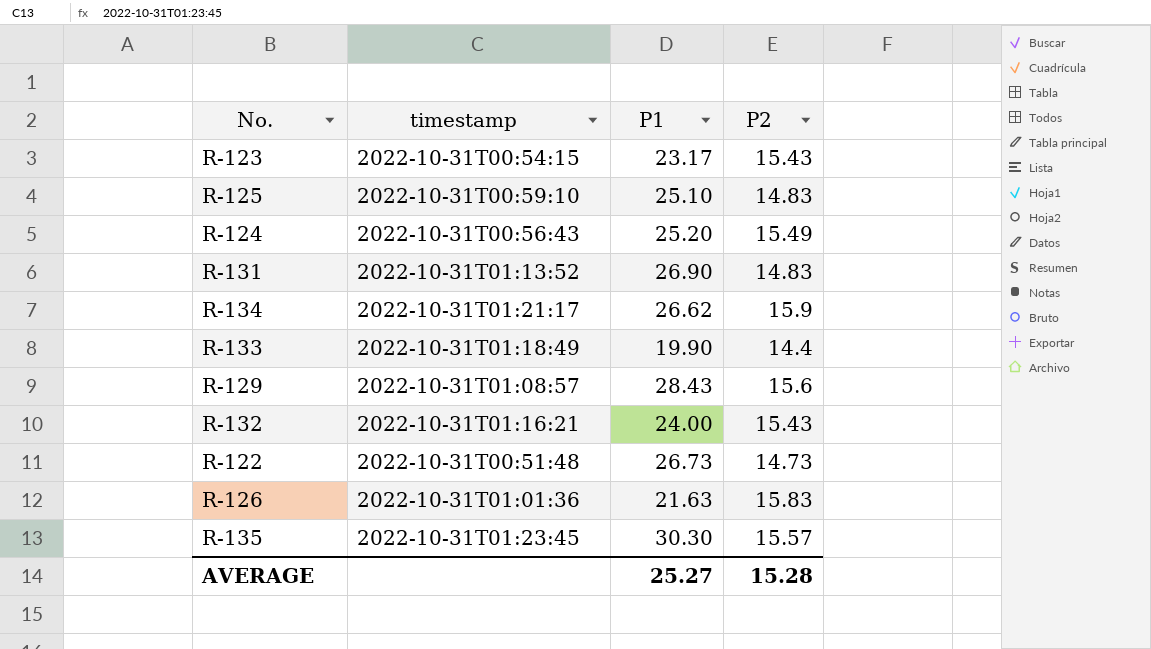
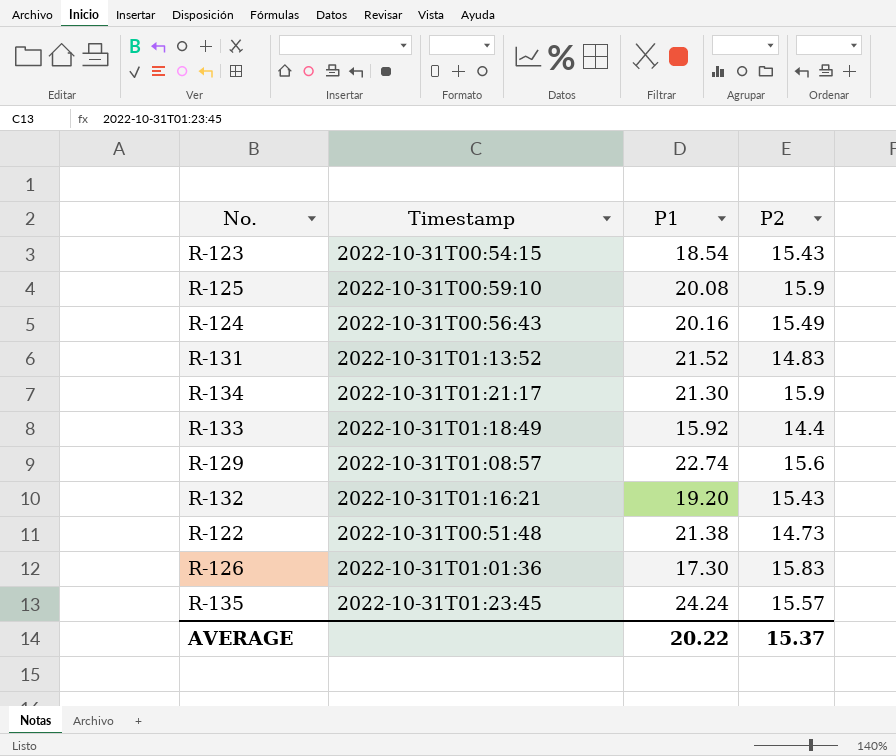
column name: timestamp -> Timestamp
R-123 | P1: 23.17 -> 18.54
R-125 | P1: 25.10 -> 20.08
R-125 | P2: 14.83 -> 15.9
R-124 | P1: 25.20 -> 20.16
R-131 | P1: 26.90 -> 21.52
R-134 | P1: 26.62 -> 21.30
R-133 | P1: 19.90 -> 15.92
R-129 | P1: 28.43 -> 22.74
R-132 | P1: 24.00 -> 19.20
R-122 | P1: 26.73 -> 21.38
R-126 | P1: 21.63 -> 17.30
R-135 | P1: 30.30 -> 24.24
AVERAGE | P1: 25.27 -> 20.22
AVERAGE | P2: 15.28 -> 15.37

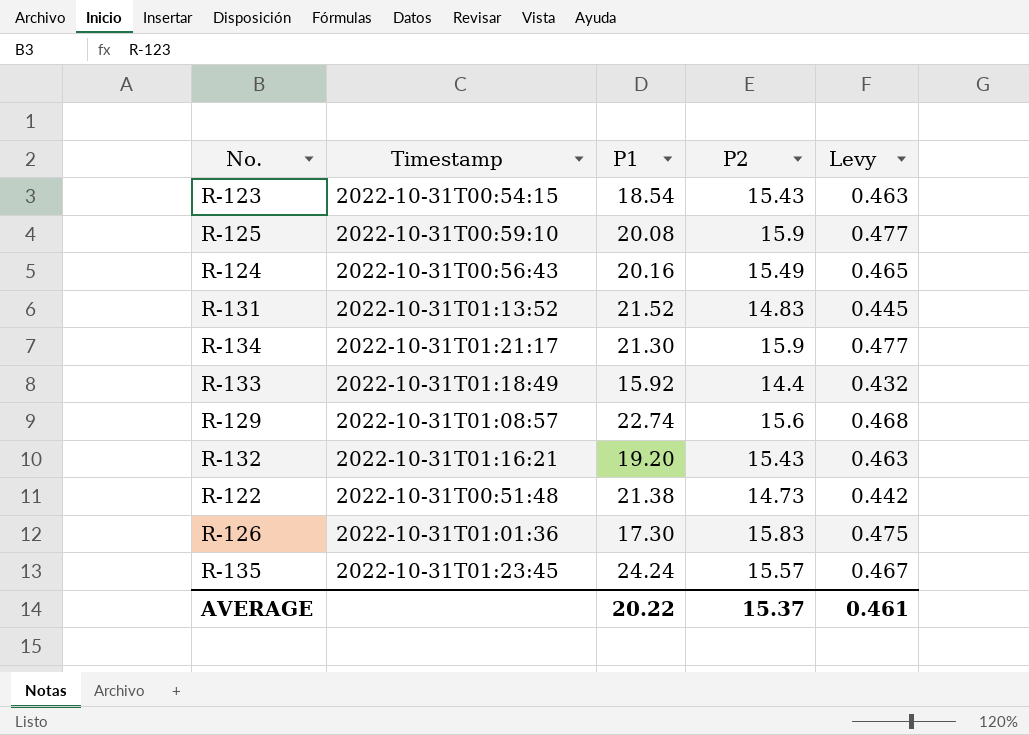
column Levy | formula: none -> [P2] * 0.03

